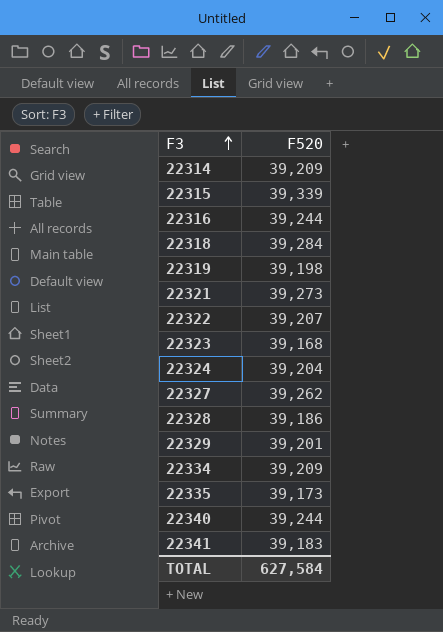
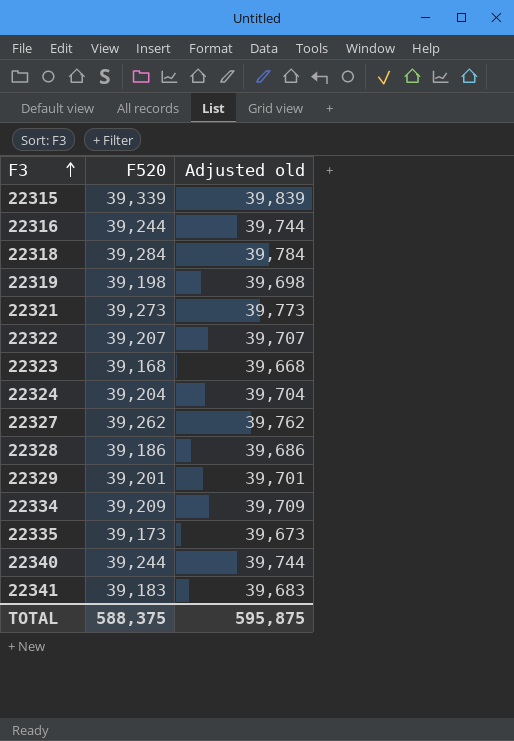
column Adjusted old | formula: none -> [F520] + 500
row 22314: 39,209 -> none
TOTAL | F520: 627,584 -> 588,375

